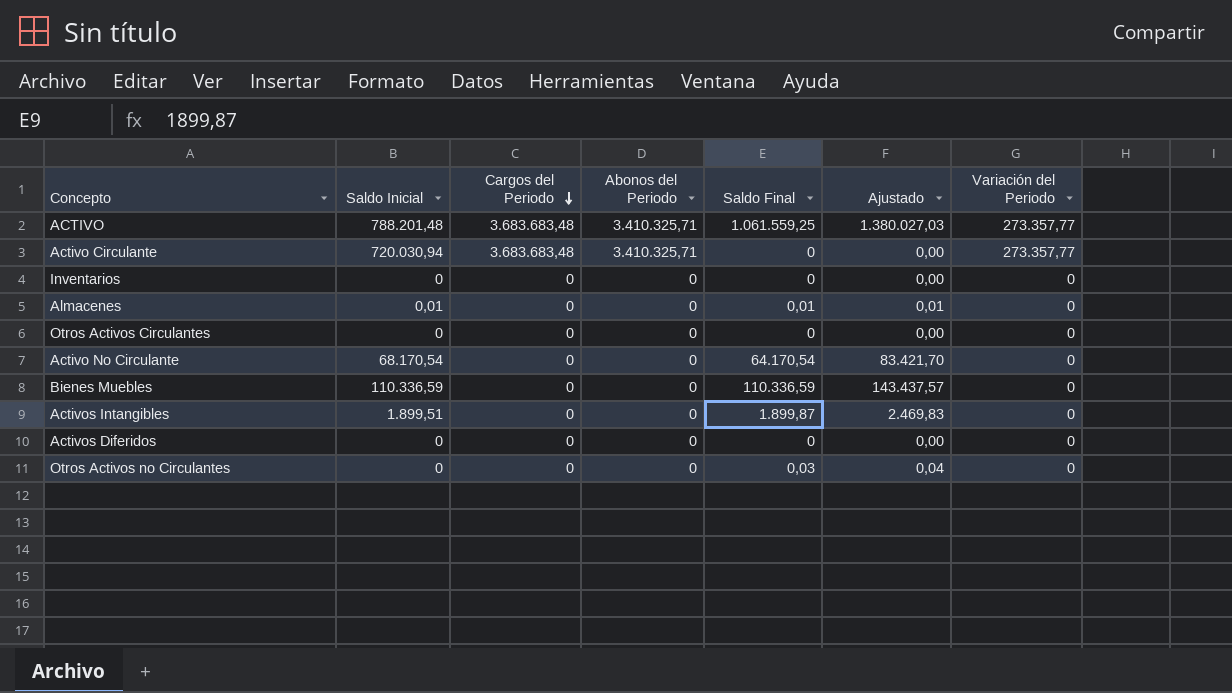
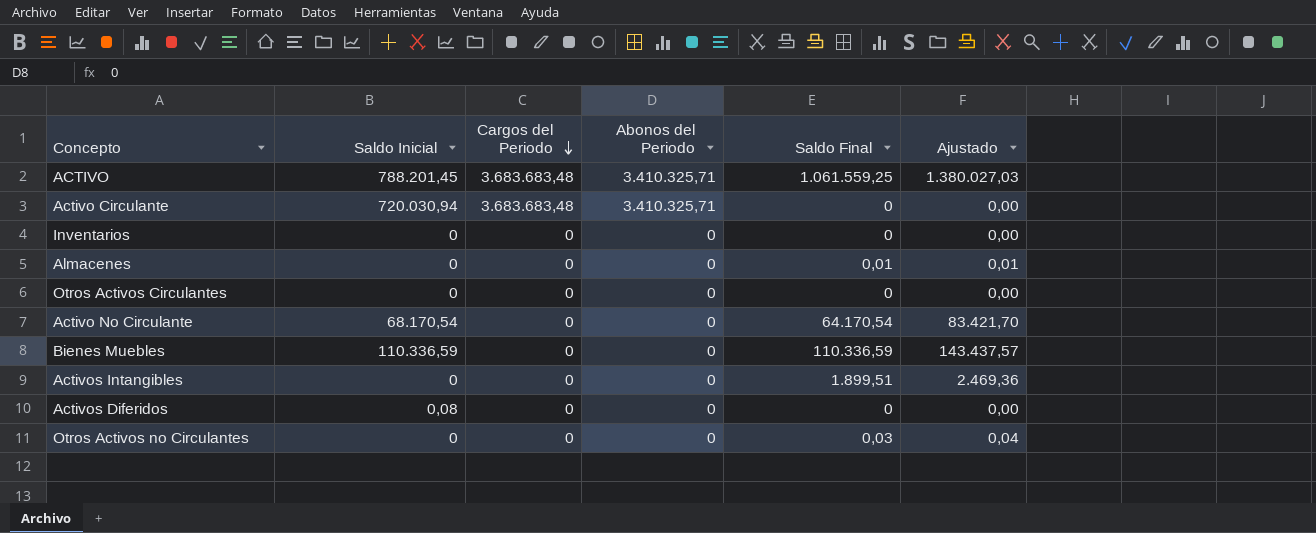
column Variación del Periodo | position: 7 -> none
ACTIVO | Saldo Inicial: 788.201,48 -> 788.201,45
Almacenes | Saldo Inicial: 0,01 -> 0
Activos Intangibles | Saldo Inicial: 1.899,51 -> 0
Activos Intangibles | Saldo Final: 1.899,87 -> 1.899,51
Activos Intangibles | Ajustado: 2.469,83 -> 2.469,36
Activos Diferidos | Saldo Inicial: 0 -> 0,08

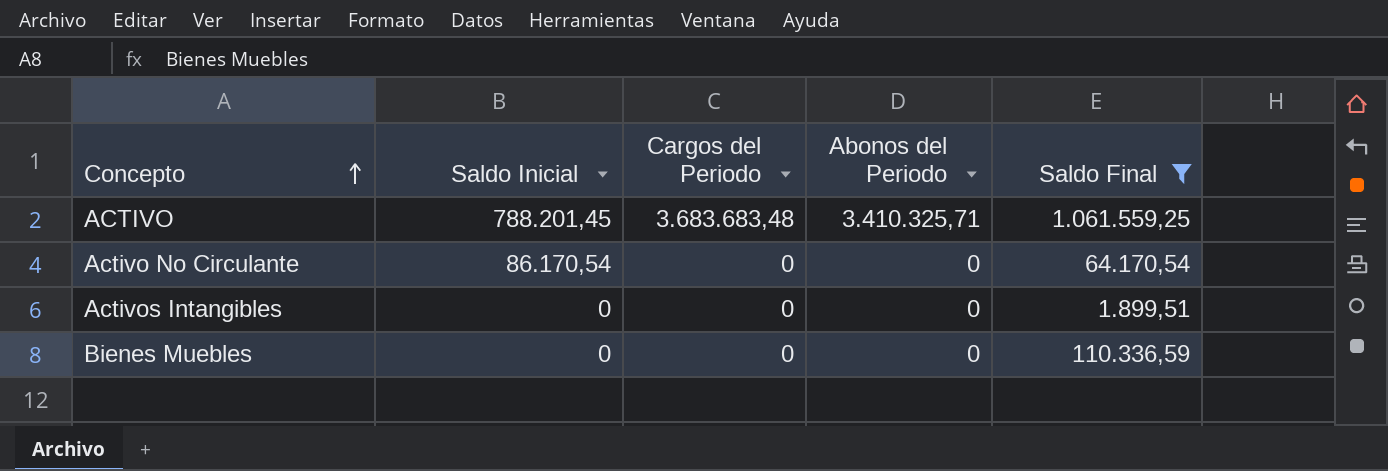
filter: none -> Saldo Final >= 1.899,51
row order: Cargos del Periodo descending -> Concepto ascending
column Ajustado | formula: [Saldo Final] * 1,3 -> none
Activo No Circulante | Saldo Inicial: 68.170,54 -> 86.170,54
Bienes Muebles | Saldo Inicial: 110.336,59 -> 0

